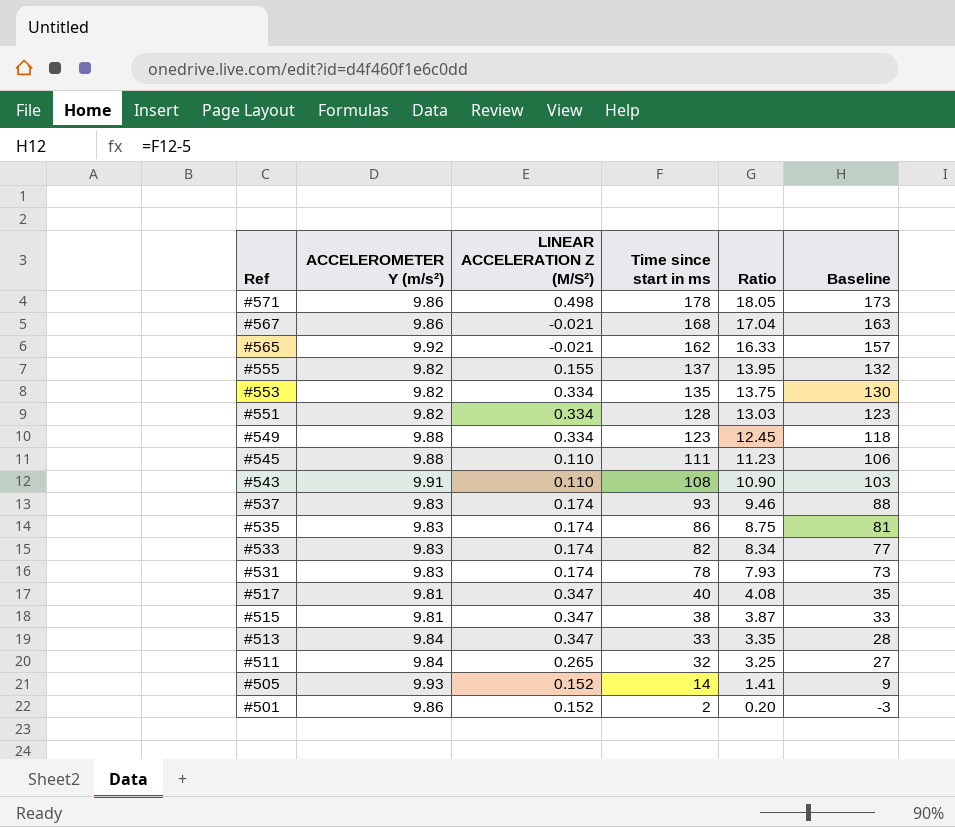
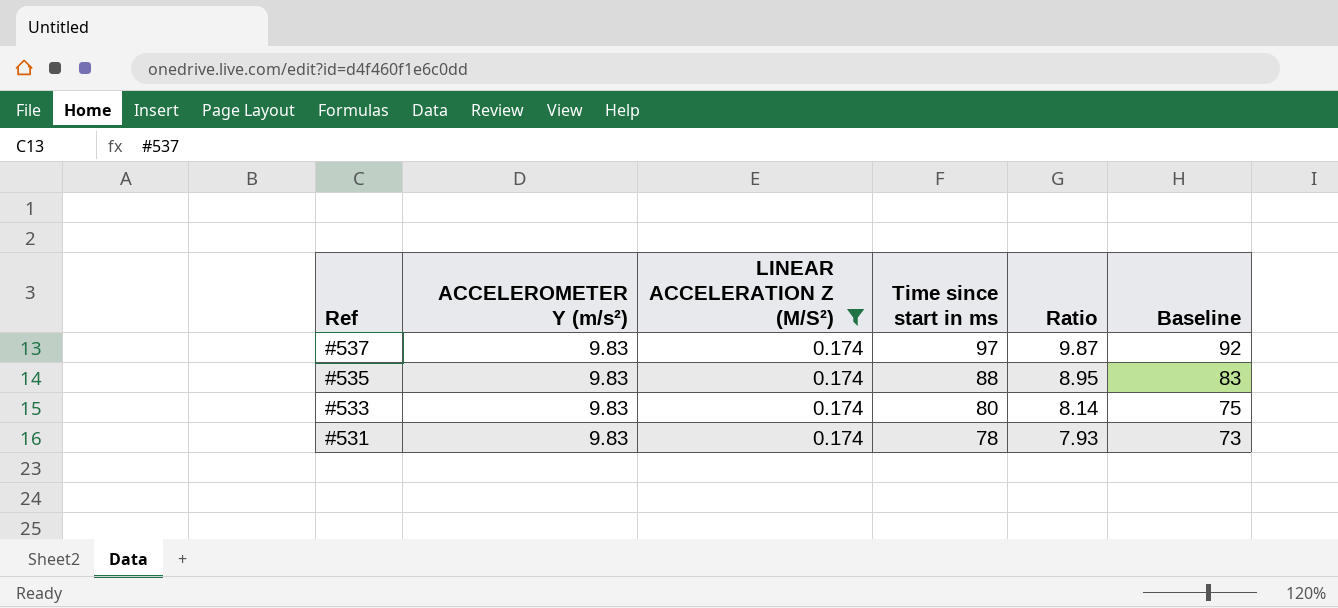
filter: none -> LINEAR ACCELERATION Z (M/S²) = 0.174
#537 | Time since start in ms: 93 -> 97
#537 | Ratio: 9.46 -> 9.87
#537 | Baseline: 88 -> 92
#535 | Time since start in ms: 86 -> 88
#535 | Ratio: 8.75 -> 8.95
#535 | Baseline: 81 -> 83
#533 | Time since start in ms: 82 -> 80
#533 | Ratio: 8.34 -> 8.14
#533 | Baseline: 77 -> 75

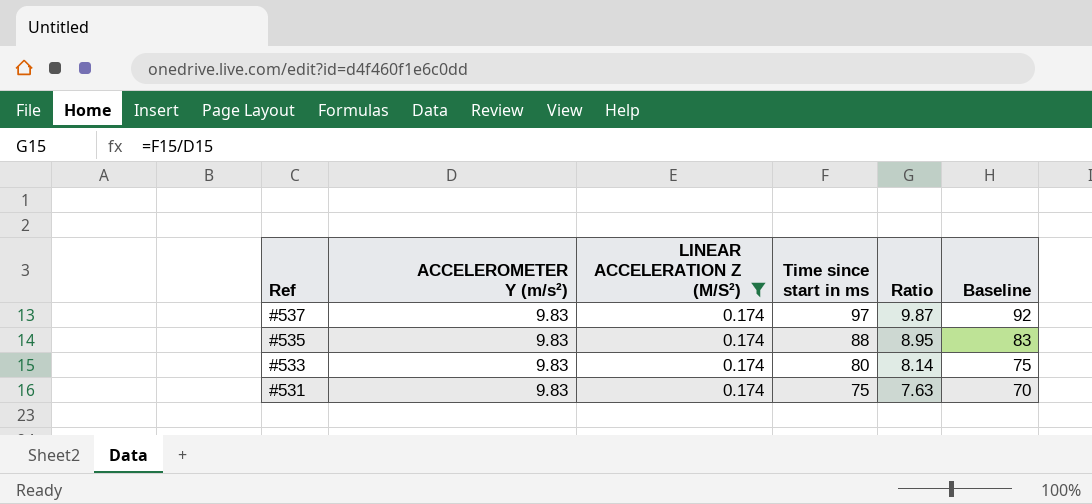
#531 | Time since start in ms: 78 -> 75
#531 | Ratio: 7.93 -> 7.63
#531 | Baseline: 73 -> 70

